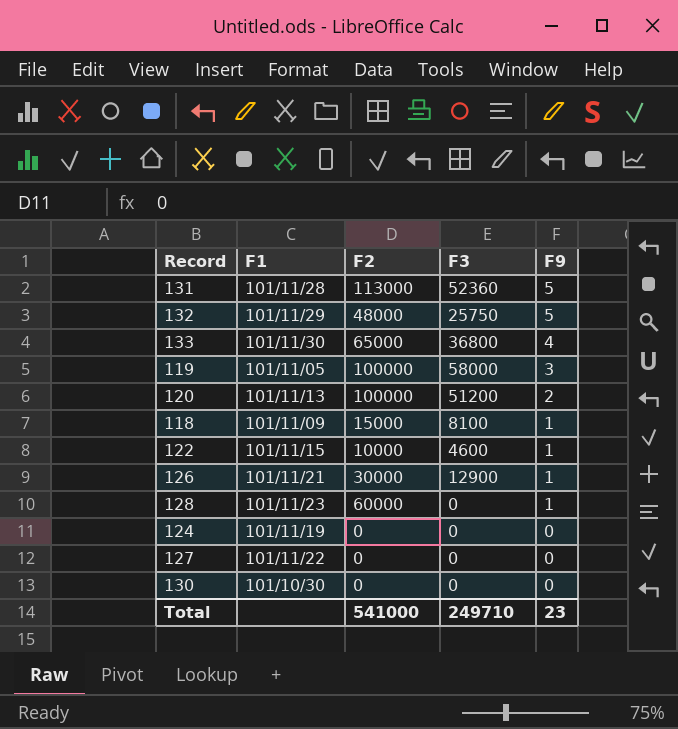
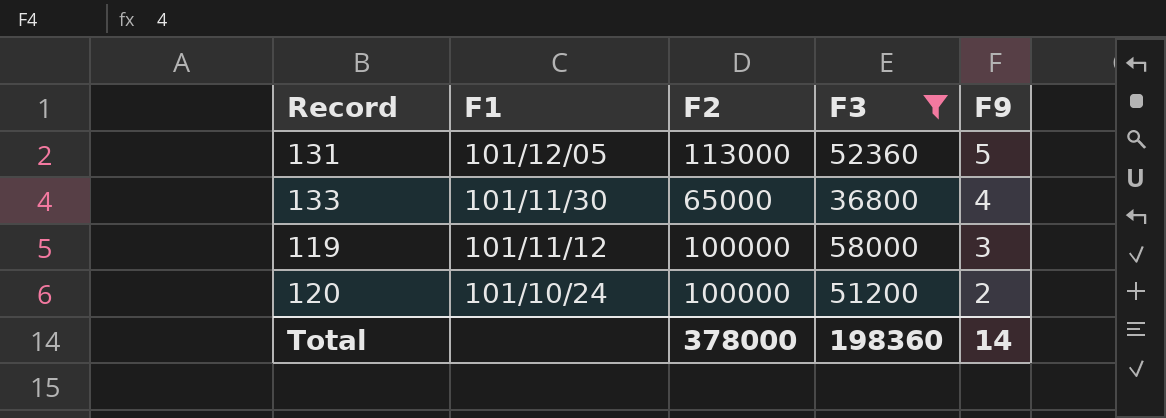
filter: none -> F3 >= 36800
131 | F1: 101/11/28 -> 101/12/05
119 | F1: 101/11/05 -> 101/11/12
120 | F1: 101/11/13 -> 101/10/24
Total | F2: 541000 -> 378000
Total | F3: 249710 -> 198360
Total | F9: 23 -> 14

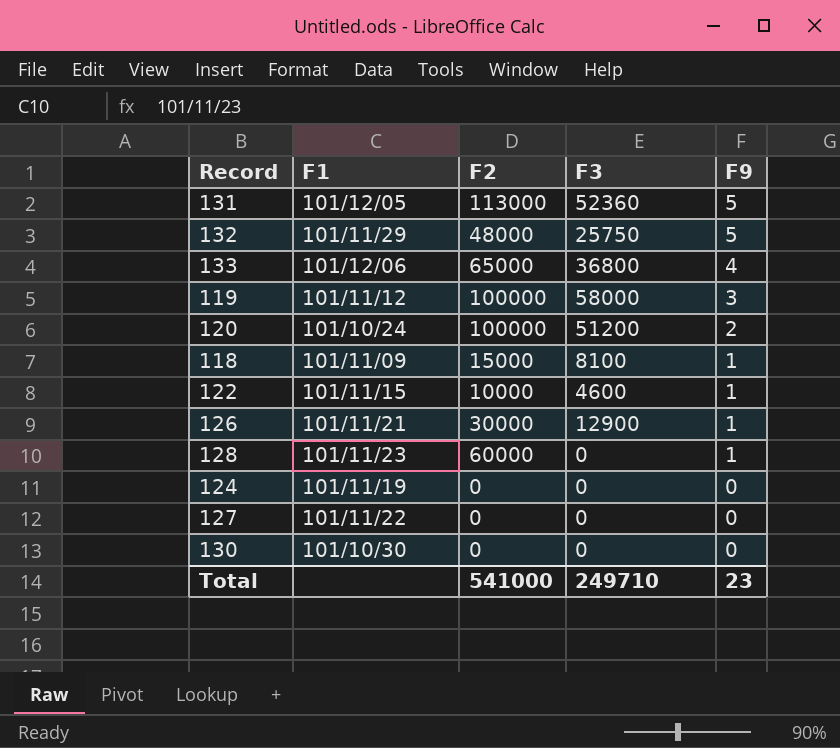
filter: F3 >= 36800 -> none
133 | F1: 101/11/30 -> 101/12/06
Total | F2: 378000 -> 541000
Total | F3: 198360 -> 249710
Total | F9: 14 -> 23

